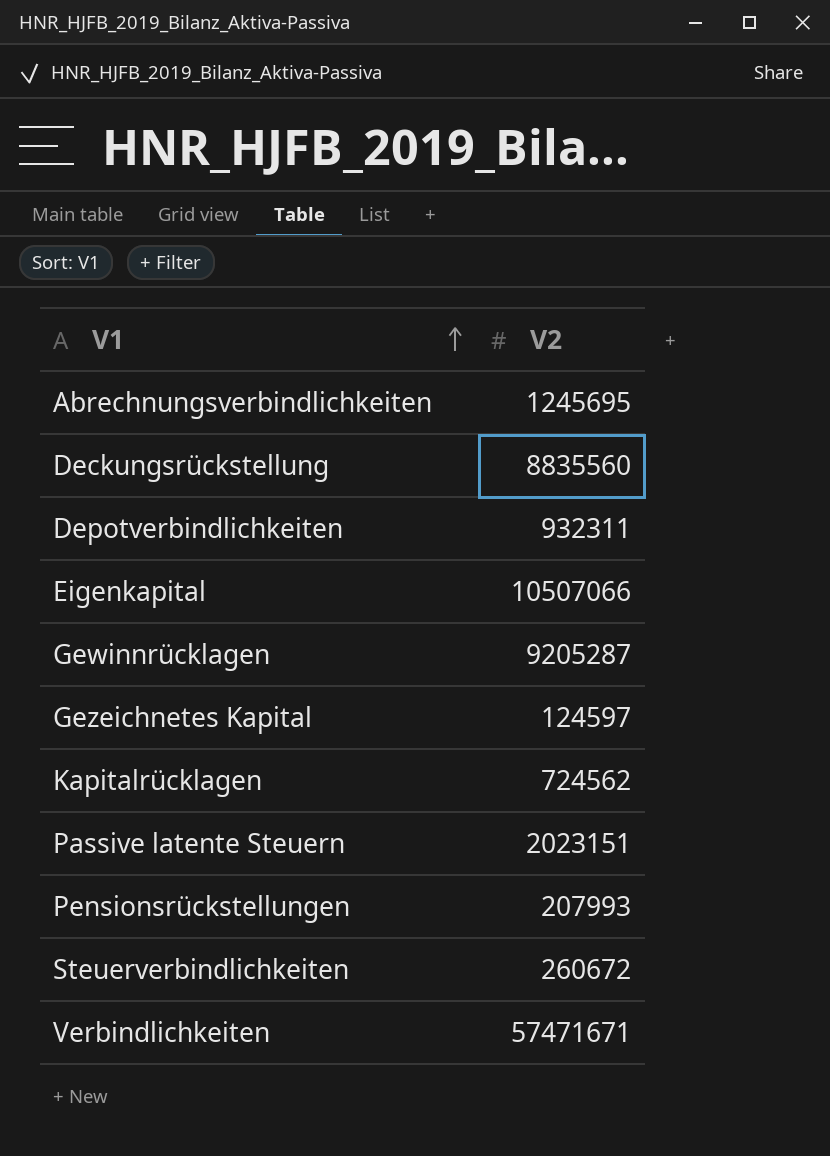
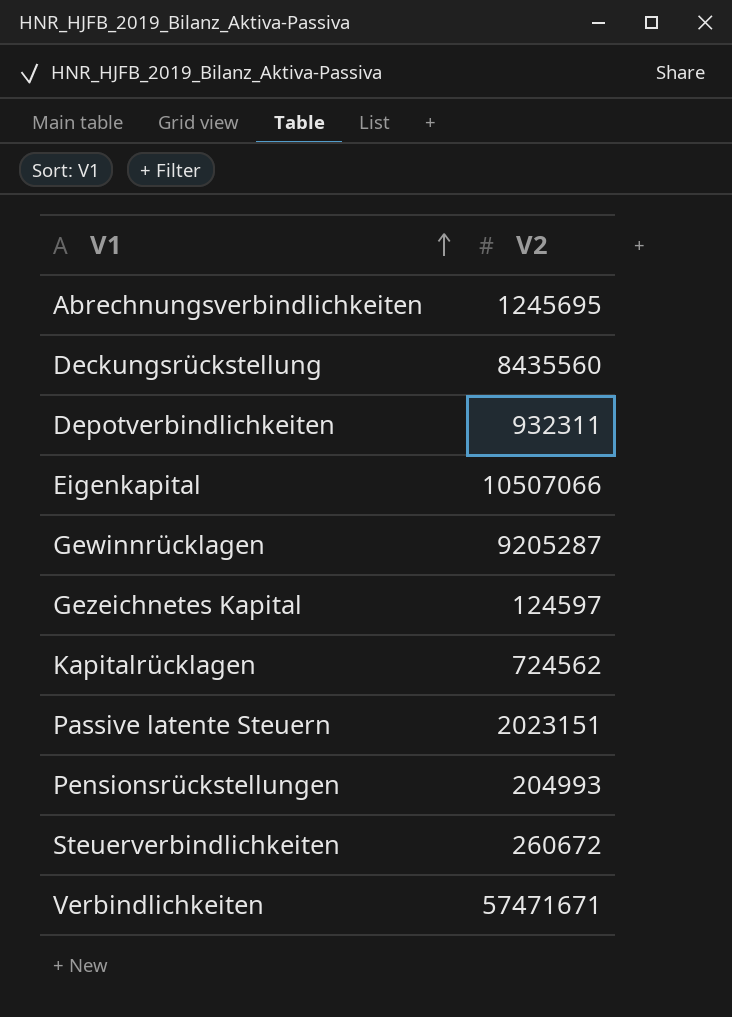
Deckungsrückstellung | V2: 8835560 -> 8435560
Pensionsrückstellungen | V2: 207993 -> 204993

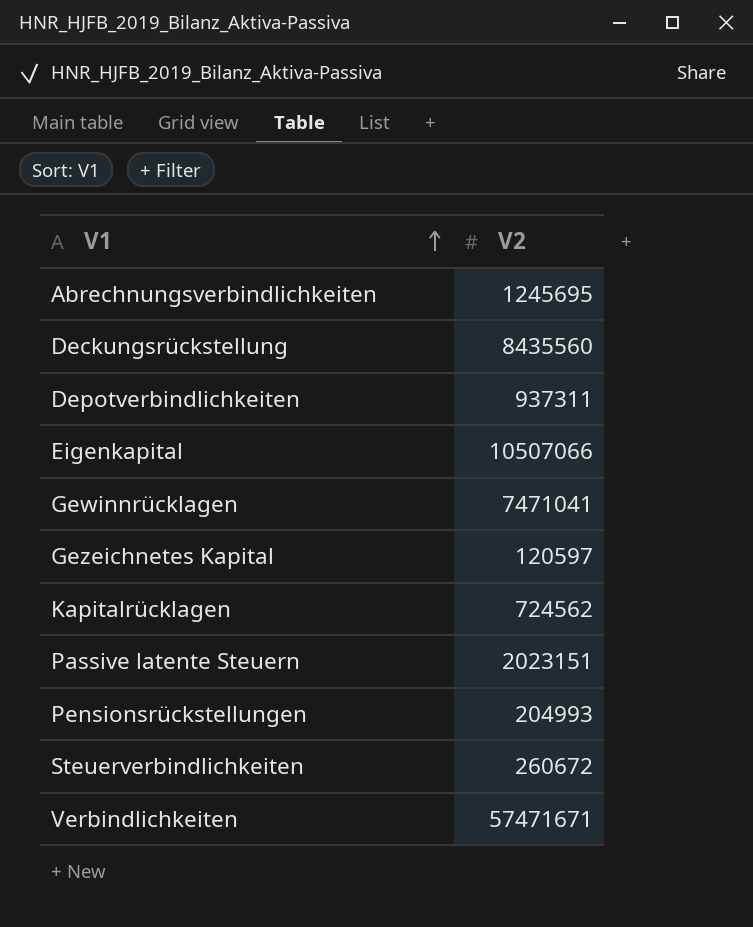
Depotverbindlichkeiten | V2: 932311 -> 937311
Gewinnrücklagen | V2: 9205287 -> 7471041
Gezeichnetes Kapital | V2: 124597 -> 120597

